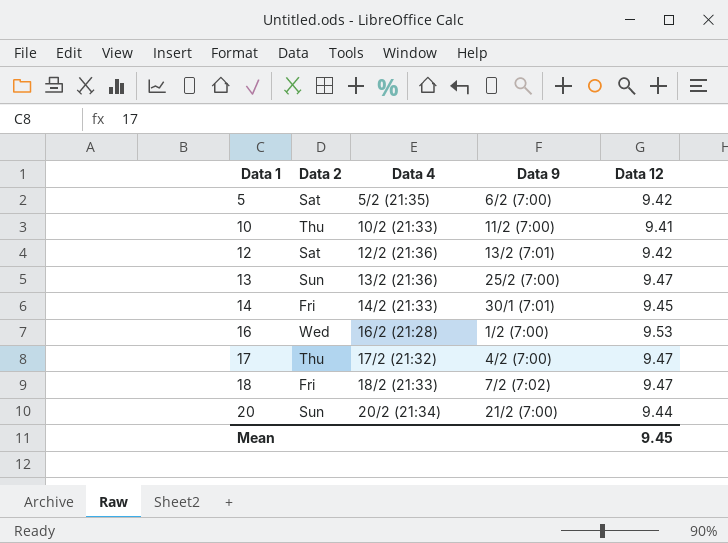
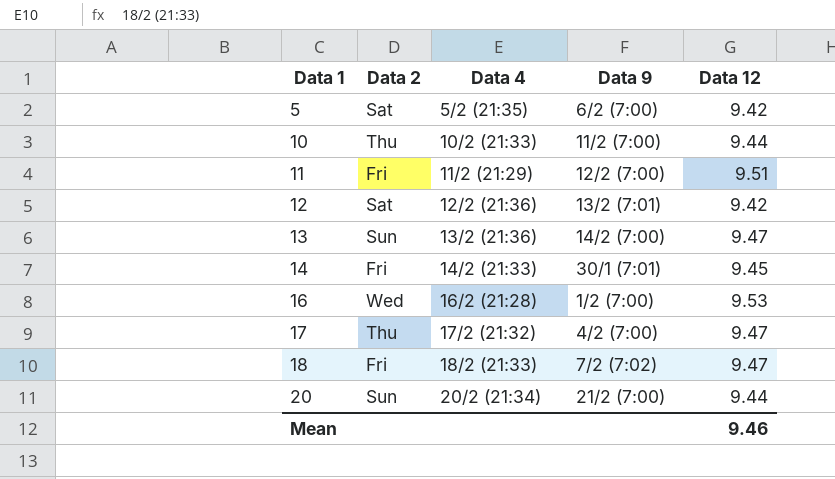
10 | Data 12: 9.41 -> 9.44
row 11: none -> Fri | 11/2 (21:29) | 12/2 (7:00) | 9.51
13 | Data 9: 25/2 (7:00) -> 14/2 (7:00)
Mean | Data 12: 9.45 -> 9.46

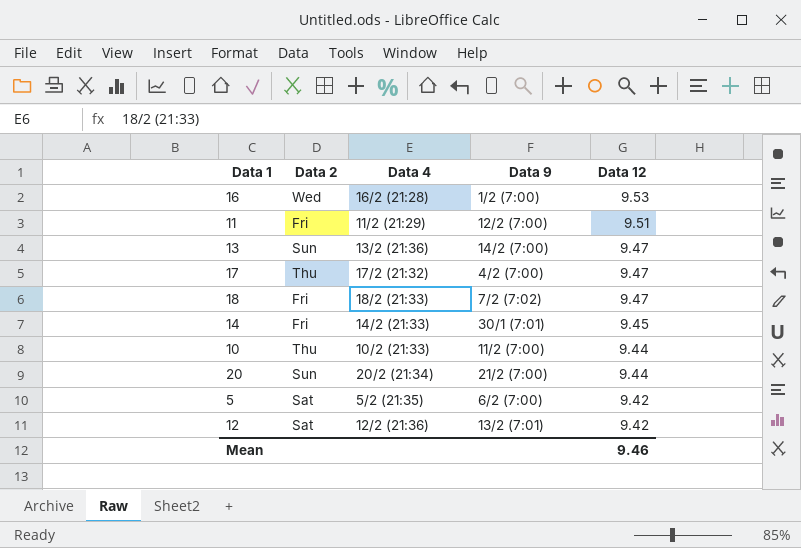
row order: Data 1 ascending -> Data 12 descending

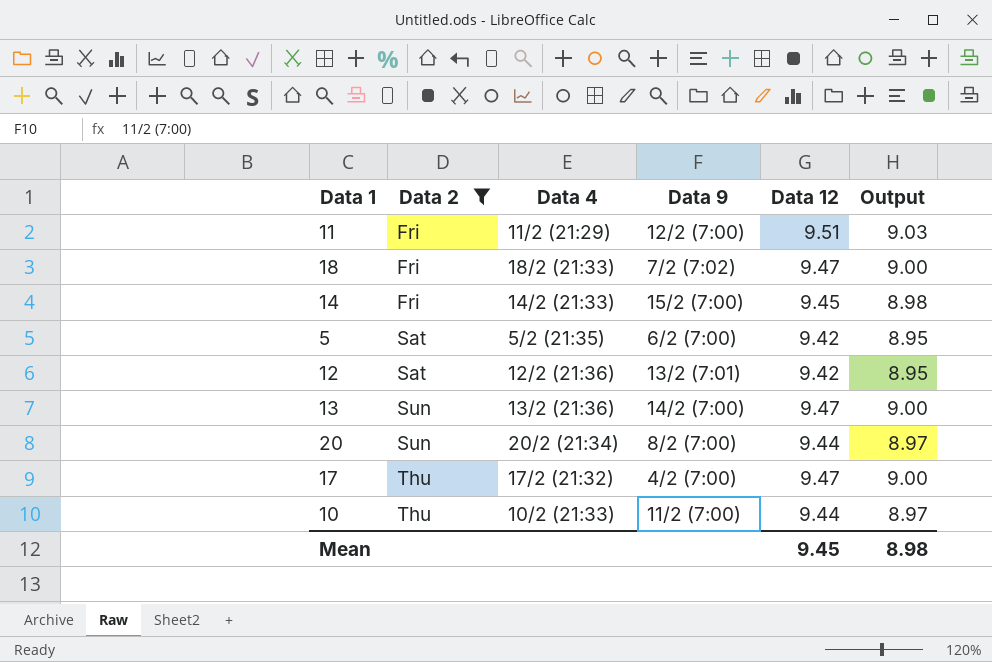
filter: none -> Data 2 != Wed
row order: Data 12 descending -> Data 2 ascending
column Output | formula: none -> [Data 12] * 0.95
14 | Data 9: 30/1 (7:01) -> 15/2 (7:00)
20 | Data 9: 21/2 (7:00) -> 8/2 (7:00)
Mean | Data 12: 9.46 -> 9.45

